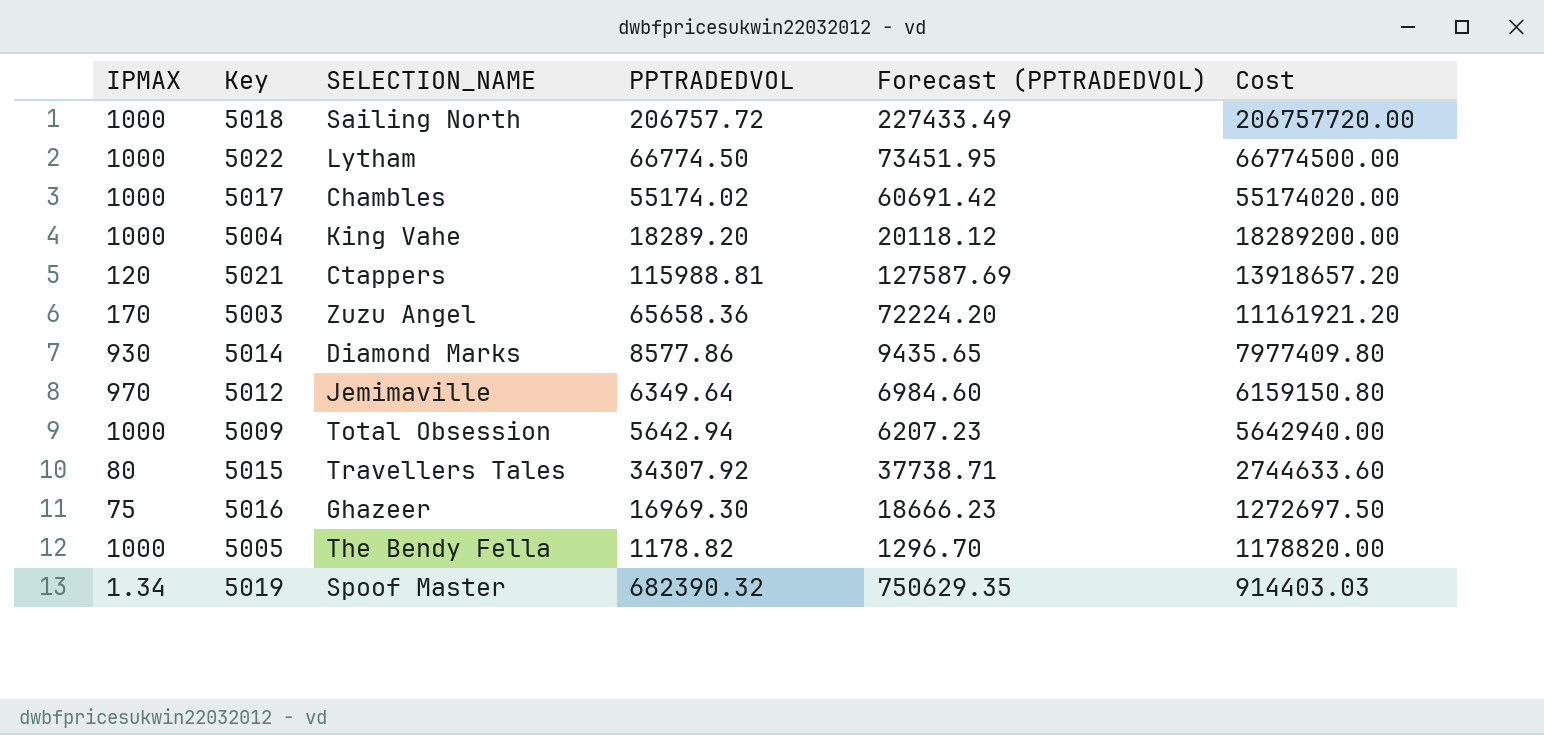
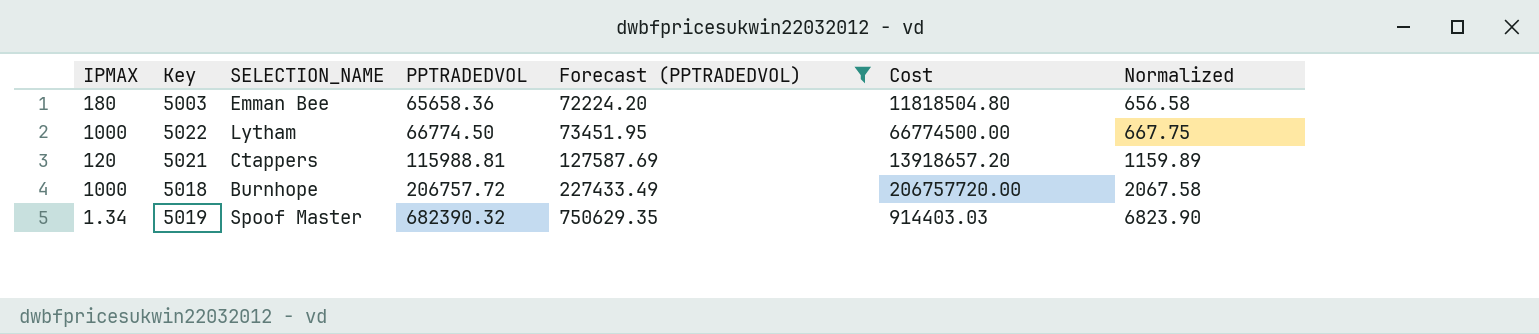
filter: none -> Forecast (PPTRADEDVOL) >= 72224.20
row order: Cost descending -> PPTRADEDVOL ascending
column Normalized | formula: none -> [PPTRADEDVOL] * 0.01
5003 | IPMAX: 170 -> 180
5003 | SELECTION_NAME: Zuzu Angel -> Emman Bee
5003 | Cost: 11161921.20 -> 11818504.80
5018 | SELECTION_NAME: Sailing North -> Burnhope

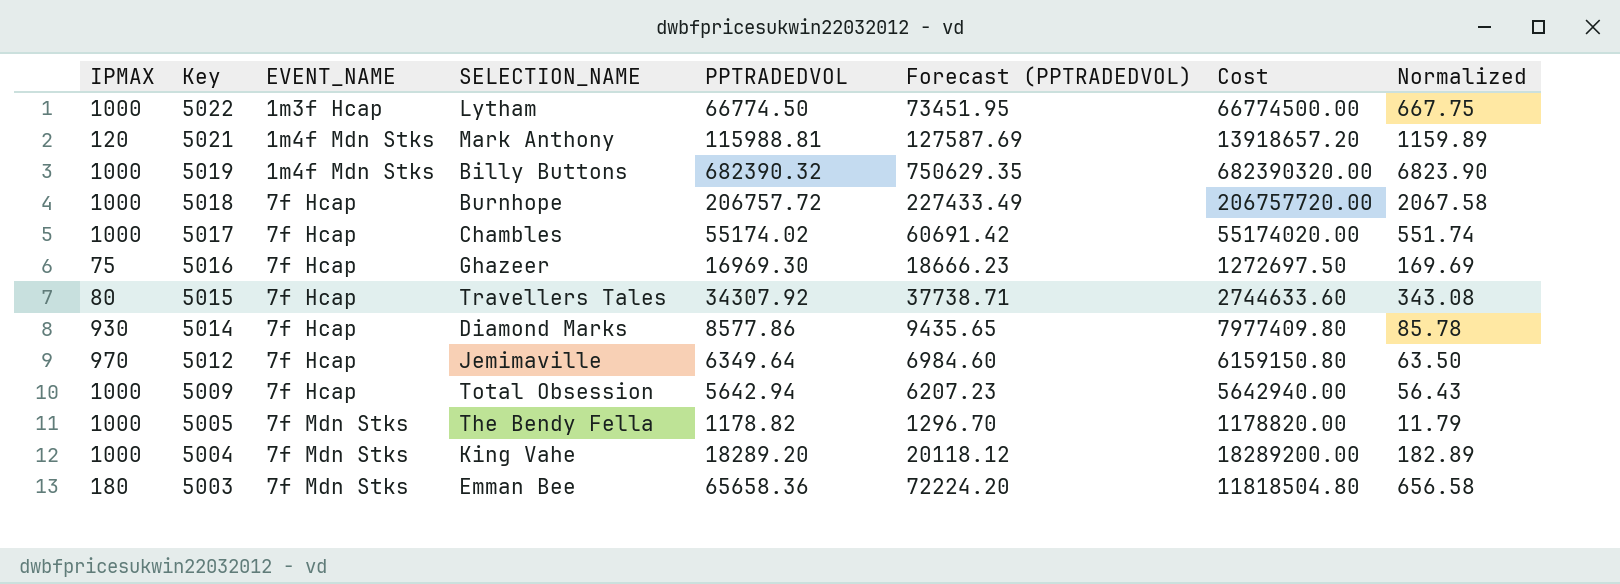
filter: Forecast (PPTRADEDVOL) >= 72224.20 -> none
row order: PPTRADEDVOL ascending -> Key descending
column EVENT_NAME | position: none -> 3
5021 | SELECTION_NAME: Ctappers -> Mark Anthony
5019 | IPMAX: 1.34 -> 1000
5019 | SELECTION_NAME: Spoof Master -> Billy Buttons
5019 | Cost: 914403.03 -> 682390320.00

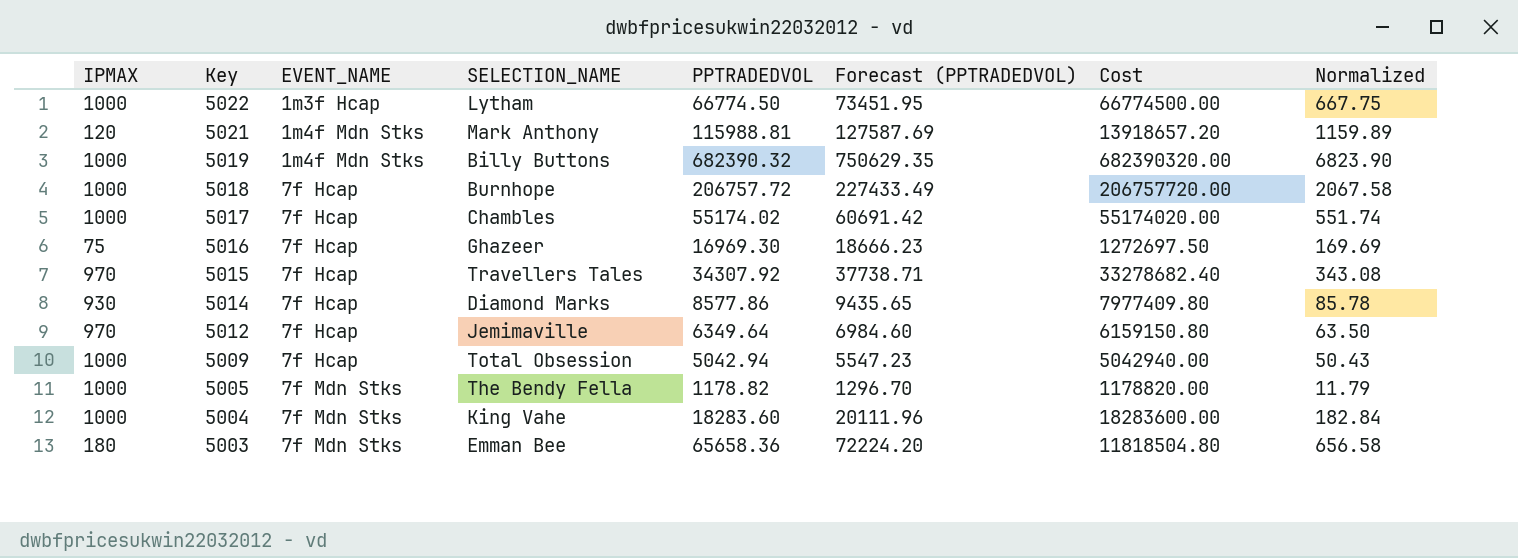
5015 | IPMAX: 80 -> 970
5015 | Cost: 2744633.60 -> 33278682.40
5009 | PPTRADEDVOL: 5642.94 -> 5042.94
5009 | Forecast (PPTRADEDVOL): 6207.23 -> 5547.23
5009 | Cost: 5642940.00 -> 5042940.00
5009 | Normalized: 56.43 -> 50.43
5004 | PPTRADEDVOL: 18289.20 -> 18283.60
5004 | Forecast (PPTRADEDVOL): 20118.12 -> 20111.96
5004 | Cost: 18289200.00 -> 18283600.00
5004 | Normalized: 182.89 -> 182.84

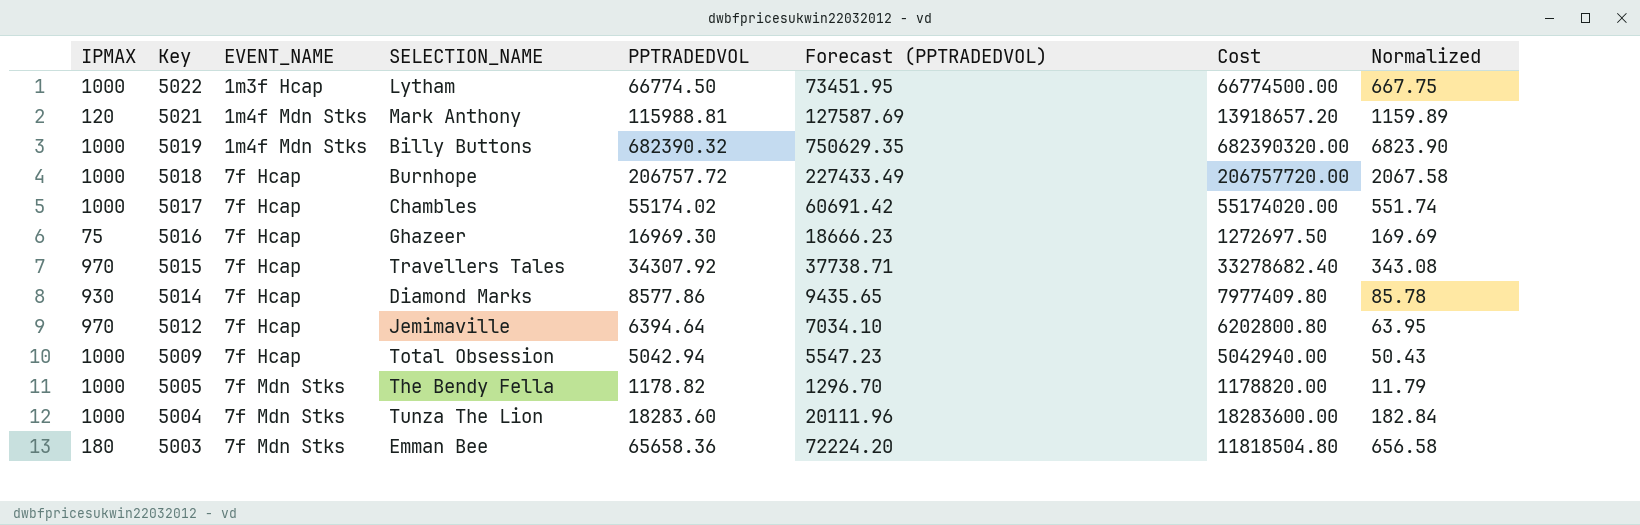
5012 | PPTRADEDVOL: 6349.64 -> 6394.64
5012 | Forecast (PPTRADEDVOL): 6984.60 -> 7034.10
5012 | Cost: 6159150.80 -> 6202800.80
5012 | Normalized: 63.50 -> 63.95
5004 | SELECTION_NAME: King Vahe -> Tunza The Lion

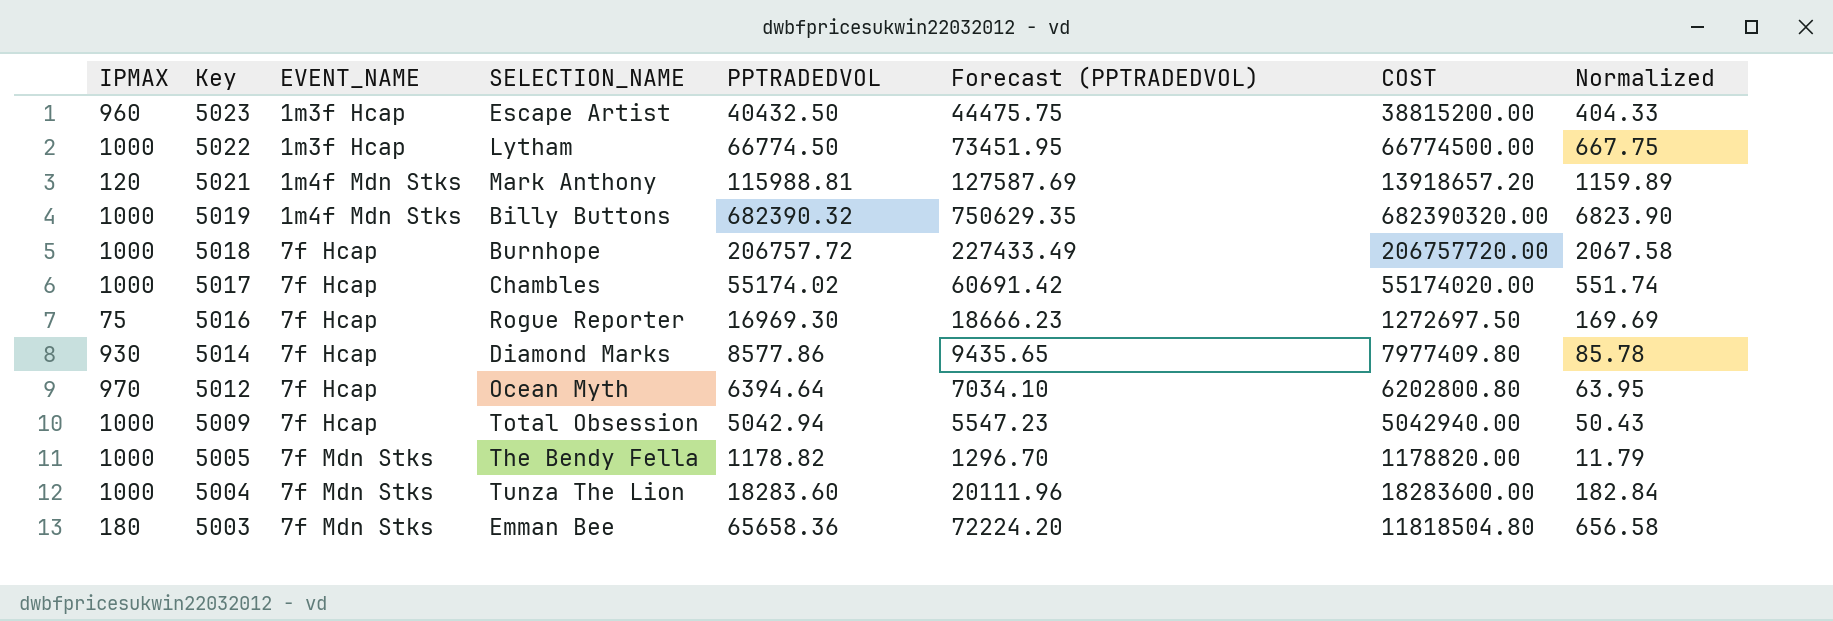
column name: Cost -> COST
row 5015: 970 | 7f Hcap | Travellers Tales | 34307.92 | 37738.71 | 33278682.40 | 343.08 -> none
row 5023: none -> 960 | 1m3f Hcap | Escape Artist | 40432.50 | 44475.75 | 38815200.00 | 404.33
5016 | SELECTION_NAME: Ghazeer -> Rogue Reporter
5012 | SELECTION_NAME: Jemimaville -> Ocean Myth

